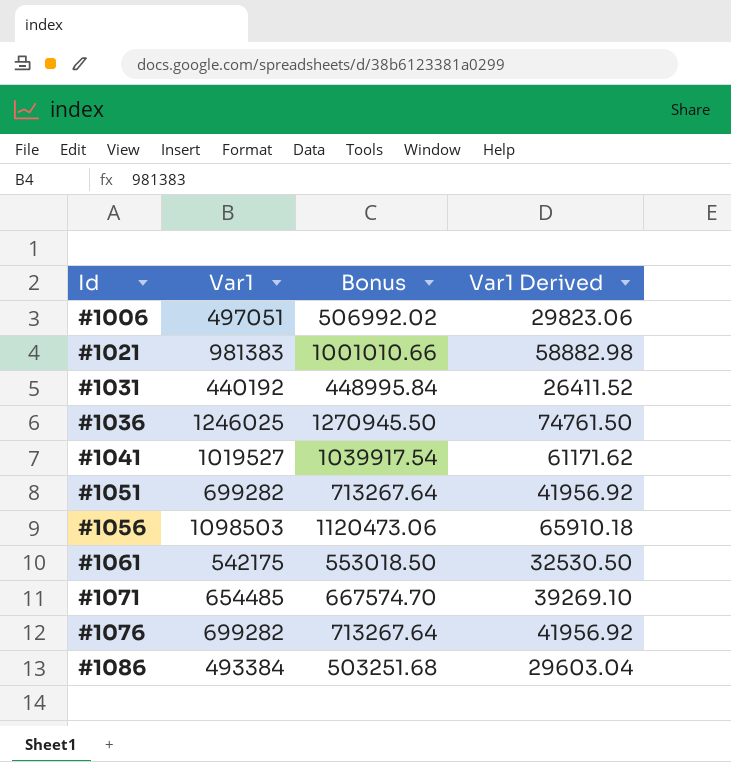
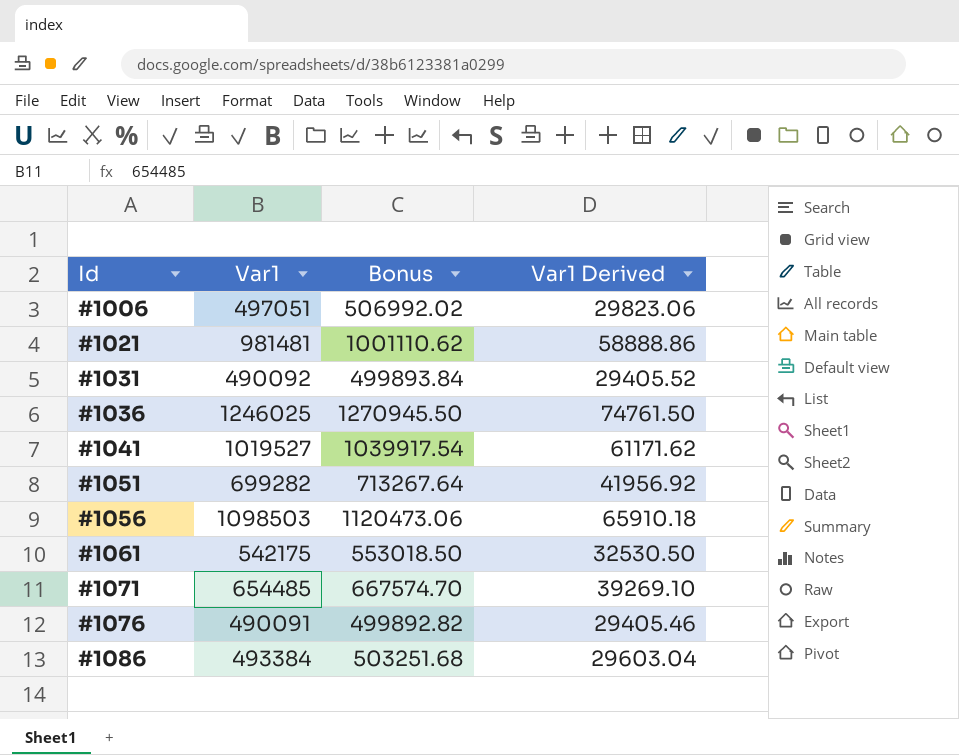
#1021 | Var1: 981383 -> 981481
#1021 | Bonus: 1001010.66 -> 1001110.62
#1021 | Var1 Derived: 58882.98 -> 58888.86
#1031 | Var1: 440192 -> 490092
#1031 | Bonus: 448995.84 -> 499893.84
#1031 | Var1 Derived: 26411.52 -> 29405.52
#1076 | Var1: 699282 -> 490091
#1076 | Bonus: 713267.64 -> 499892.82
#1076 | Var1 Derived: 41956.92 -> 29405.46

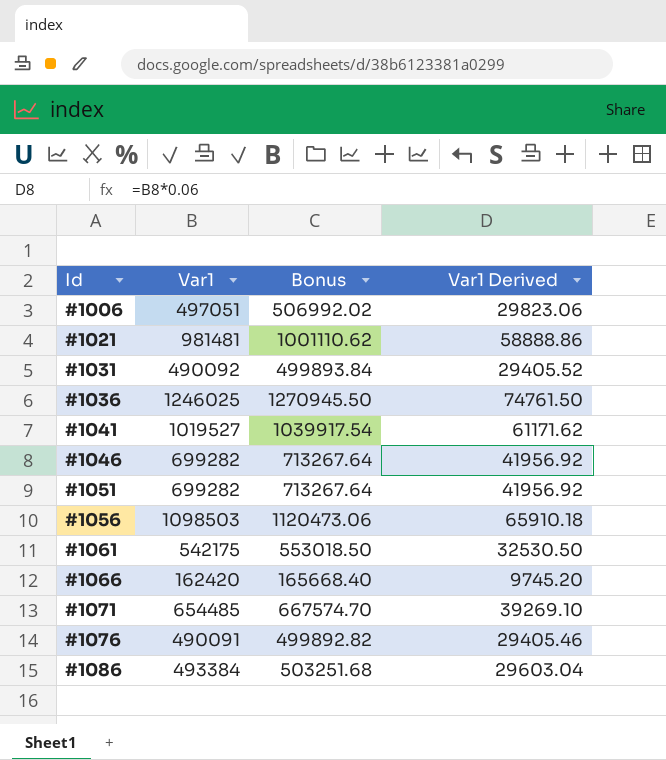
row #1046: none -> 699282 | 713267.64 | 41956.92
row #1066: none -> 162420 | 165668.40 | 9745.20

